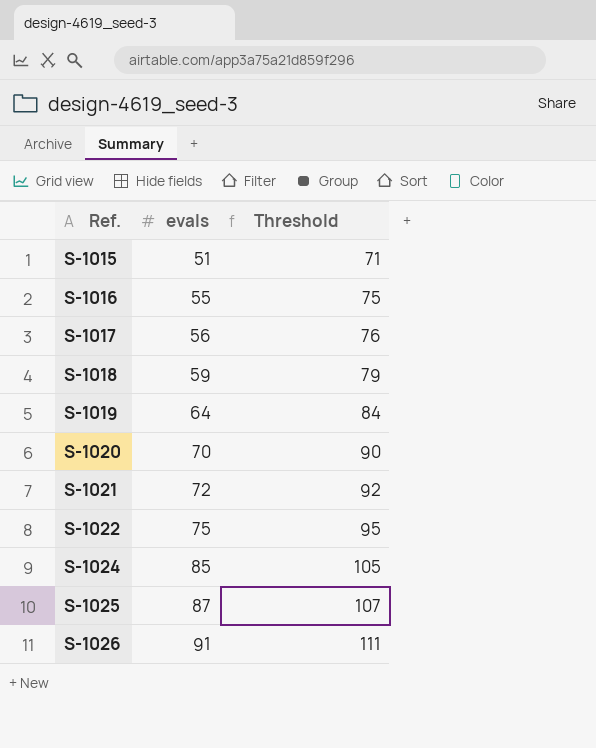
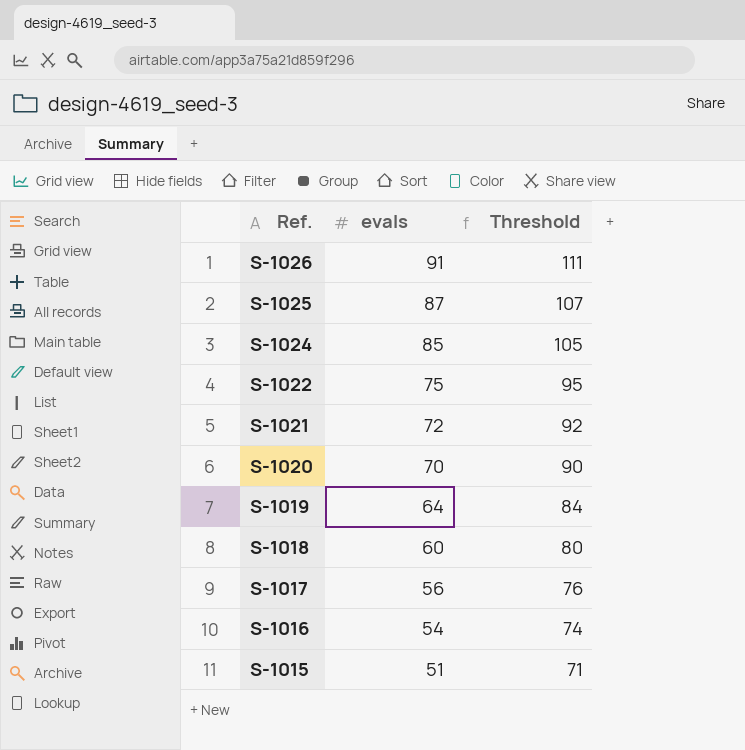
row order: Ref. ascending -> Ref. descending
S-1018 | evals: 59 -> 60
S-1018 | Threshold: 79 -> 80
S-1016 | evals: 55 -> 54
S-1016 | Threshold: 75 -> 74

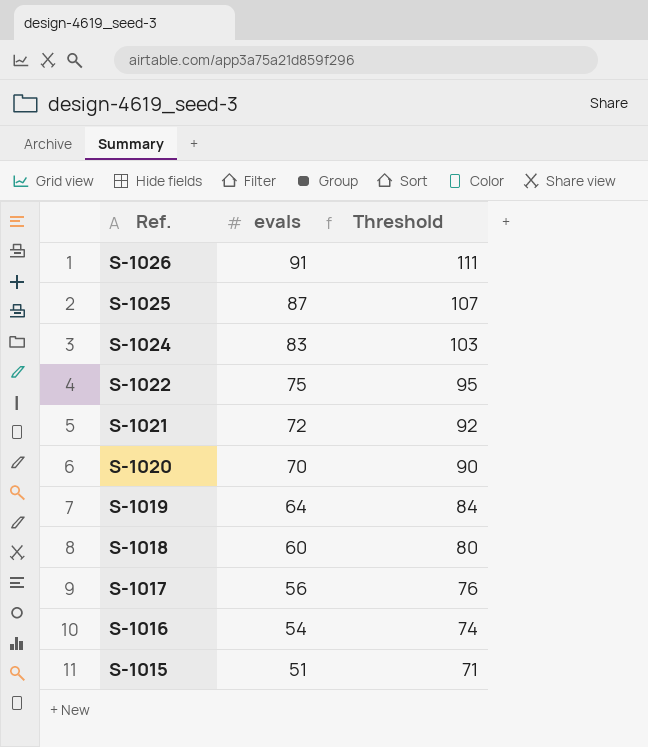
S-1024 | evals: 85 -> 83
S-1024 | Threshold: 105 -> 103

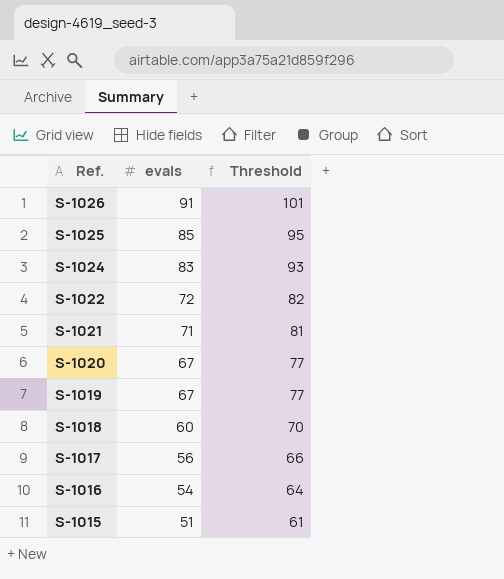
column Threshold | formula: [evals] + 20 -> [evals] + 10
S-1025 | evals: 87 -> 85
S-1022 | evals: 75 -> 72
S-1021 | evals: 72 -> 71
S-1020 | evals: 70 -> 67
S-1019 | evals: 64 -> 67

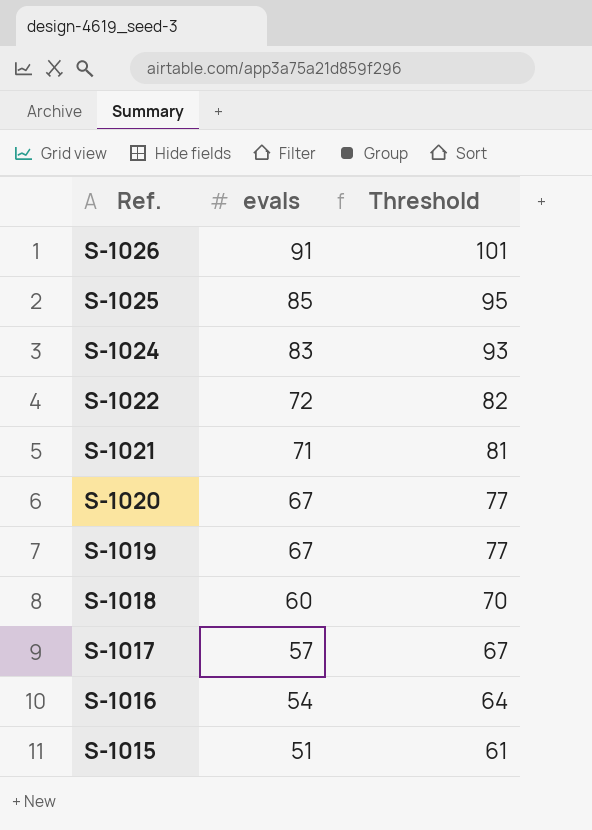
S-1017 | evals: 56 -> 57
S-1017 | Threshold: 66 -> 67

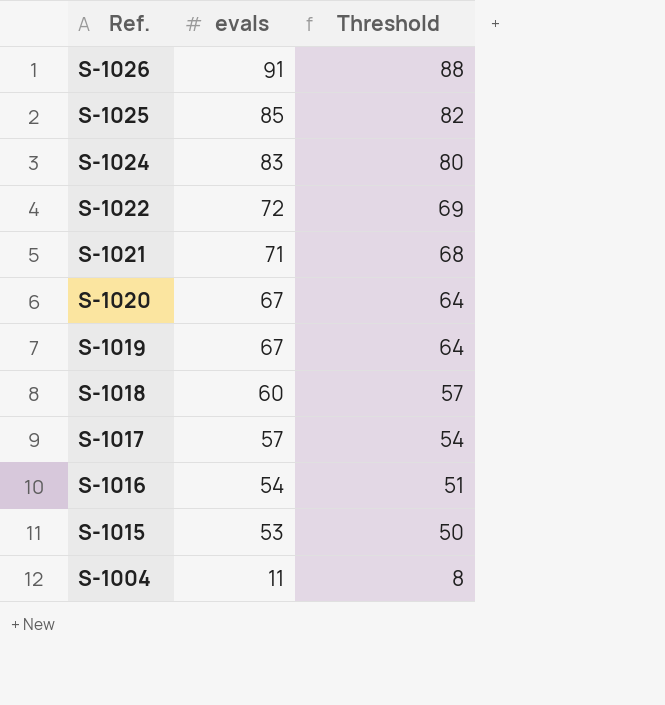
column Threshold | formula: [evals] + 10 -> [evals] - 3
S-1015 | evals: 51 -> 53
row S-1004: none -> 11 | 8

